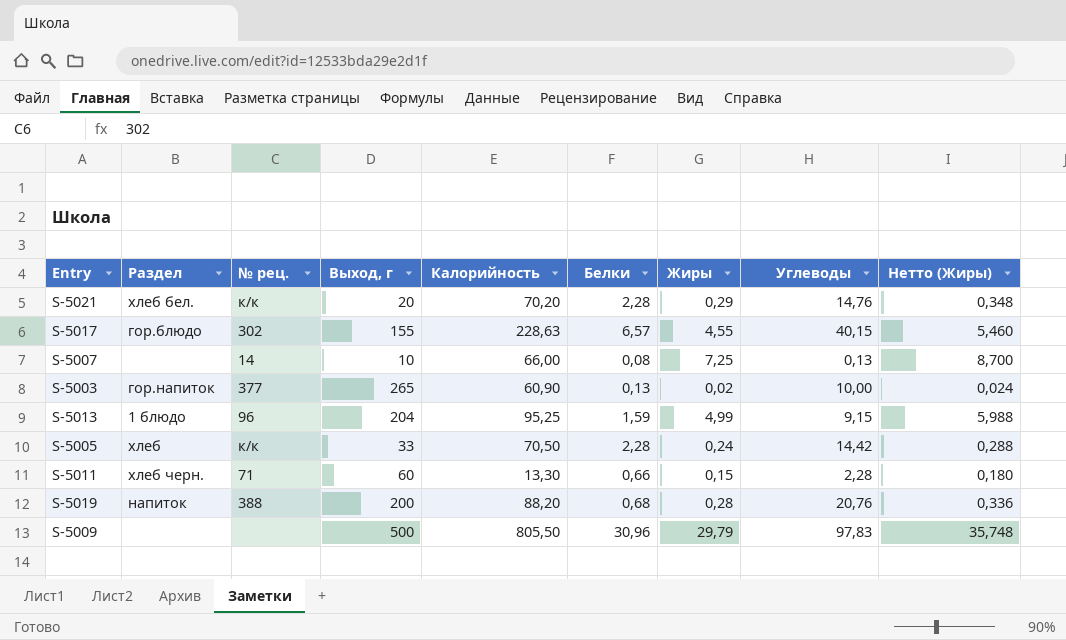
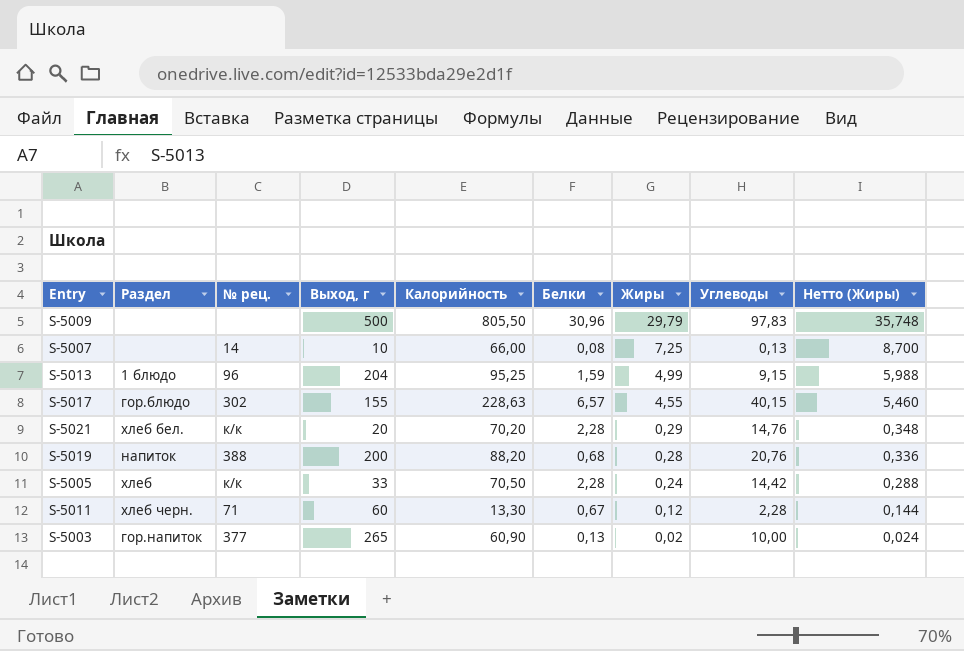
row order: none -> Жиры descending
S-5011 | Белки: 0,66 -> 0,67
S-5011 | Жиры: 0,15 -> 0,12
S-5011 | Нетто (Жиры): 0,180 -> 0,144

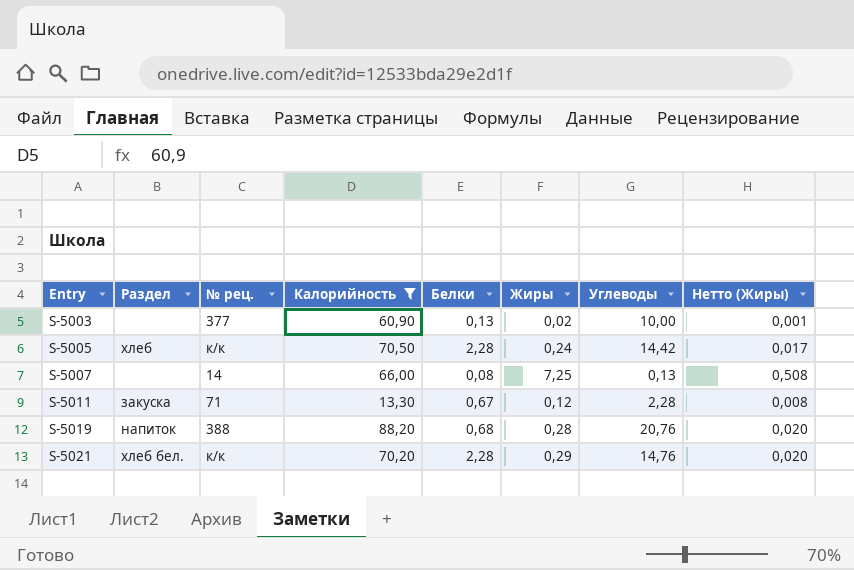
filter: none -> Калорийность <= 88,20
row order: Жиры descending -> Entry ascending
column Выход, г | position: 4 -> none
column Нетто (Жиры) | formula: [Жиры] * 1,2 -> [Жиры] * 0,07
S-5003 | Раздел: гор.напиток -> none
S-5011 | Раздел: хлеб черн. -> закуска

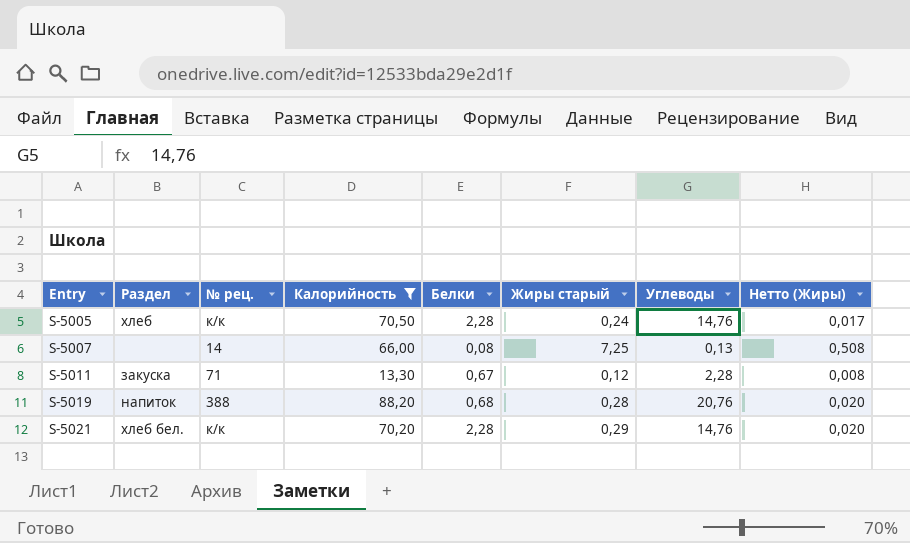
column name: Жиры -> Жиры старый
row S-5003: none | 377 | 60,90 | 0,13 | 0,02 | 10,00 | 0,001 -> none
S-5005 | Углеводы: 14,42 -> 14,76

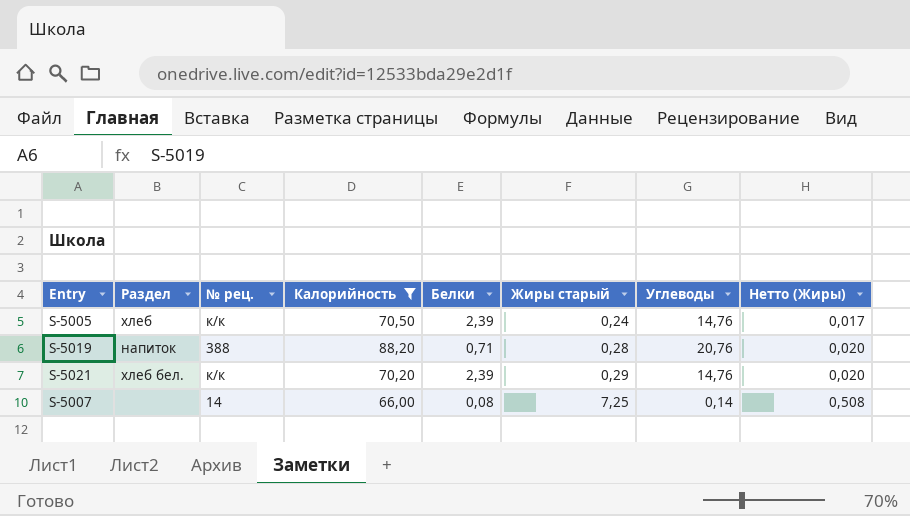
row order: Entry ascending -> Жиры старый ascending
row S-5011: закуска | 71 | 13,30 | 0,67 | 0,12 | 2,28 | 0,008 -> none
S-5005 | Белки: 2,28 -> 2,39
S-5019 | Белки: 0,68 -> 0,71
S-5021 | Белки: 2,28 -> 2,39
S-5007 | Углеводы: 0,13 -> 0,14

